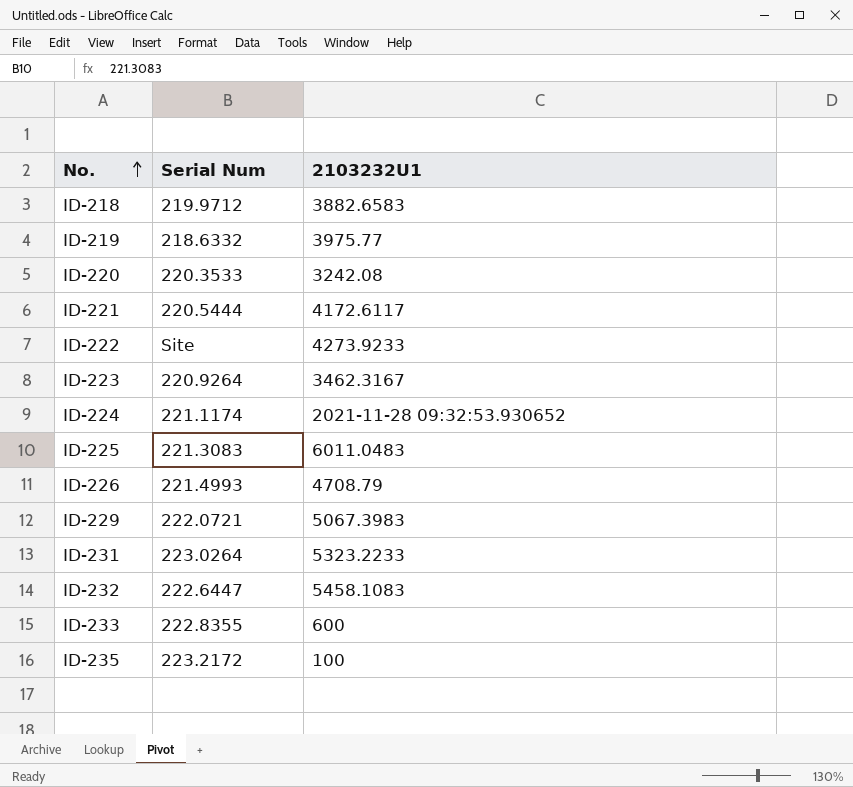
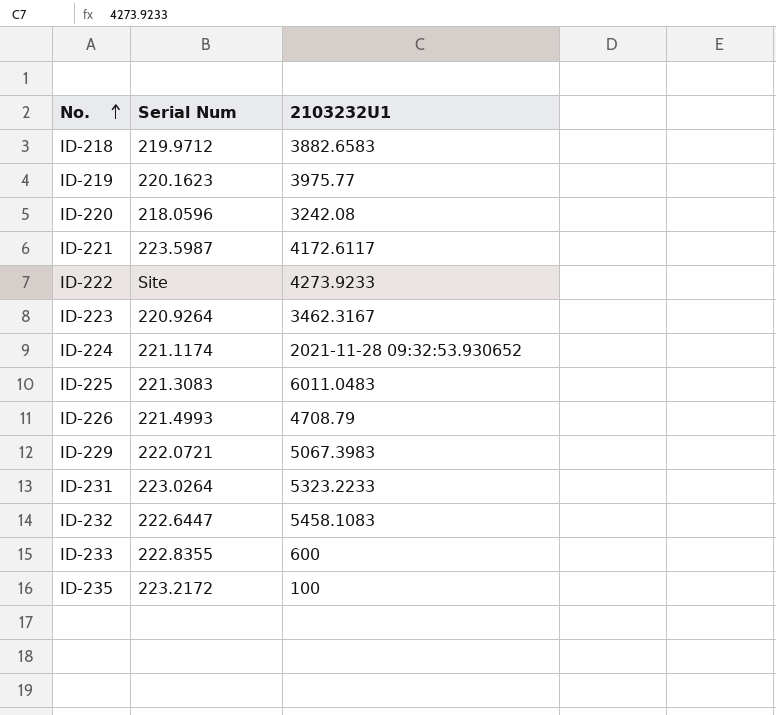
ID-219 | Serial Num: 218.6332 -> 220.1623
ID-220 | Serial Num: 220.3533 -> 218.0596
ID-221 | Serial Num: 220.5444 -> 223.5987

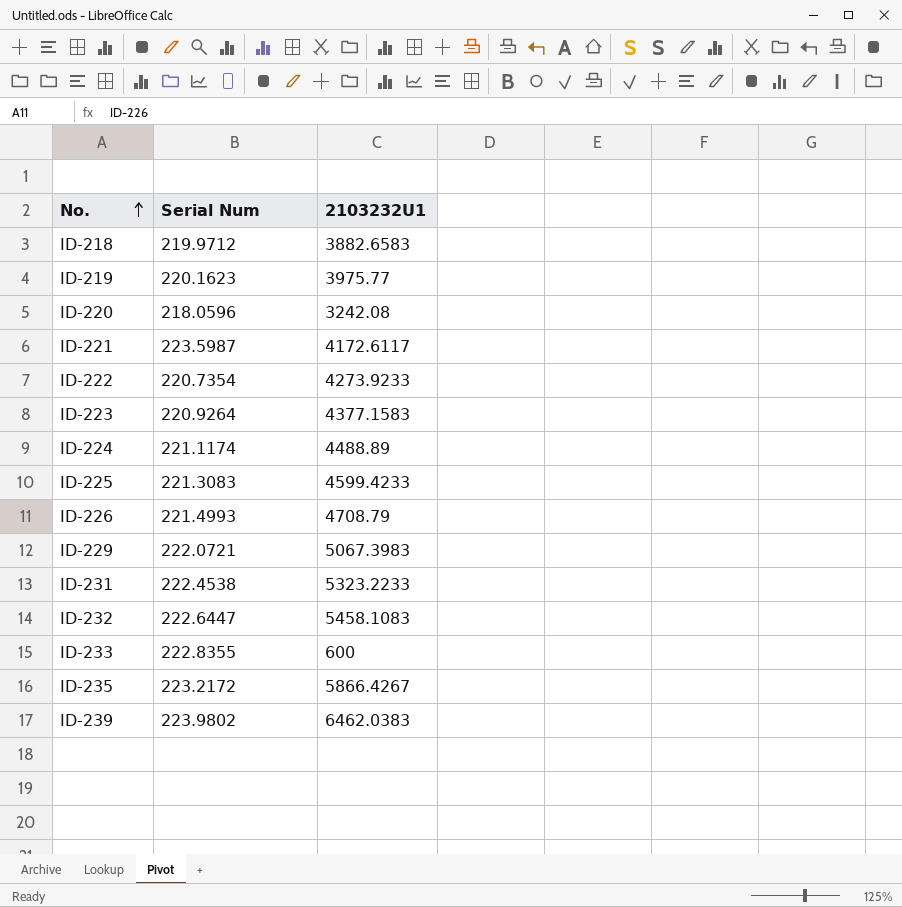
ID-222 | Serial Num: Site -> 220.7354
ID-223 | 2103232U1: 3462.3167 -> 4377.1583
ID-224 | 2103232U1: 2021-11-28 09:32:53.930652 -> 4488.89
ID-225 | 2103232U1: 6011.0483 -> 4599.4233
ID-231 | Serial Num: 223.0264 -> 222.4538
ID-235 | 2103232U1: 100 -> 5866.4267
row ID-239: none -> 223.9802 | 6462.0383

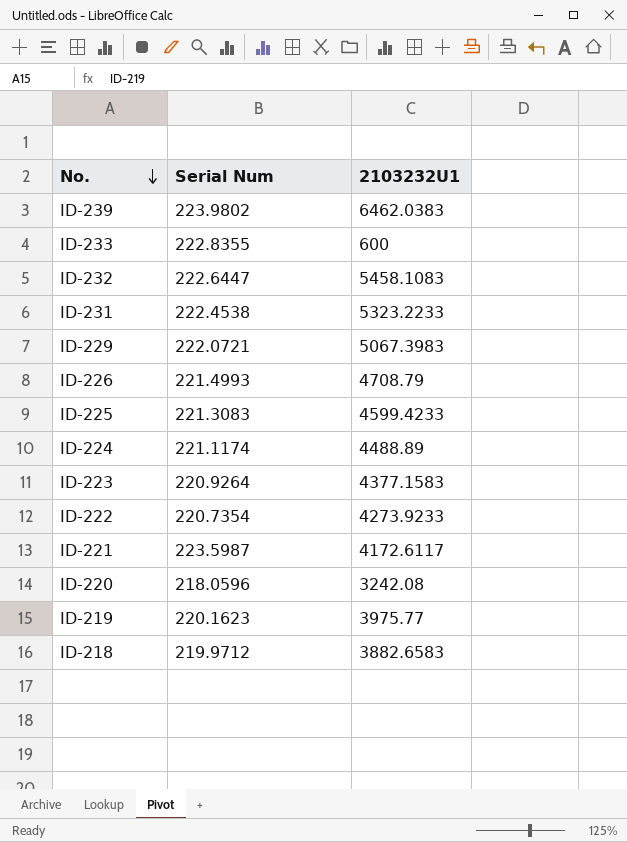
row order: No. ascending -> No. descending
row ID-235: 223.2172 | 5866.4267 -> none

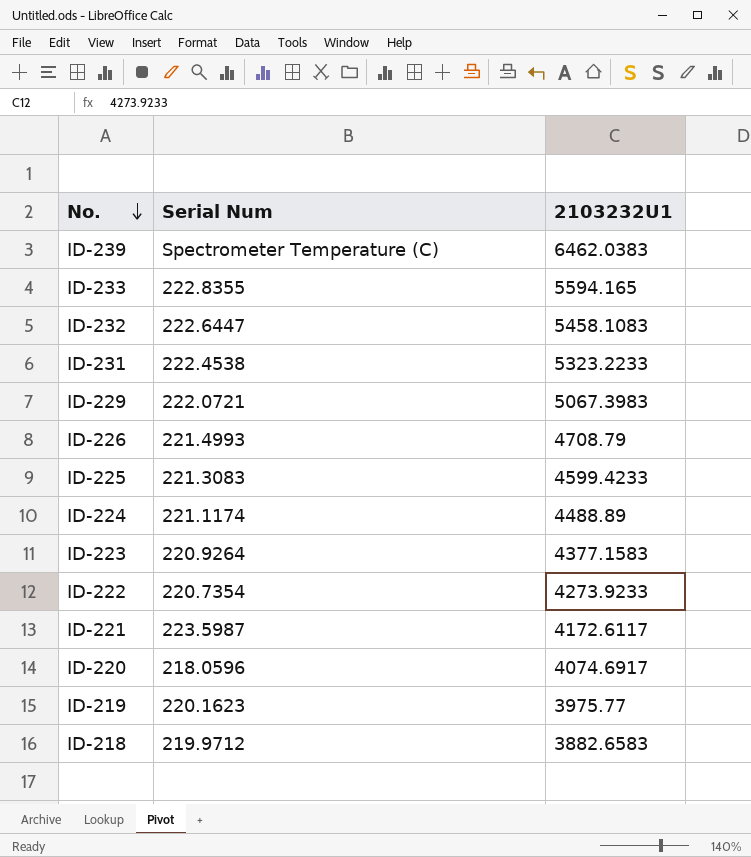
ID-239 | Serial Num: 223.9802 -> Spectrometer Temperature (C)
ID-233 | 2103232U1: 600 -> 5594.165
ID-220 | 2103232U1: 3242.08 -> 4074.6917

